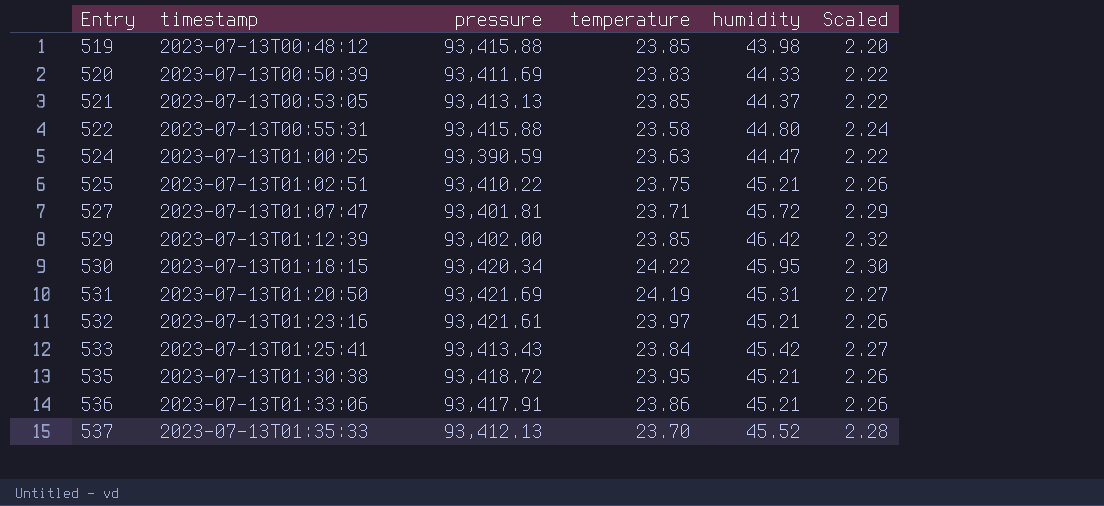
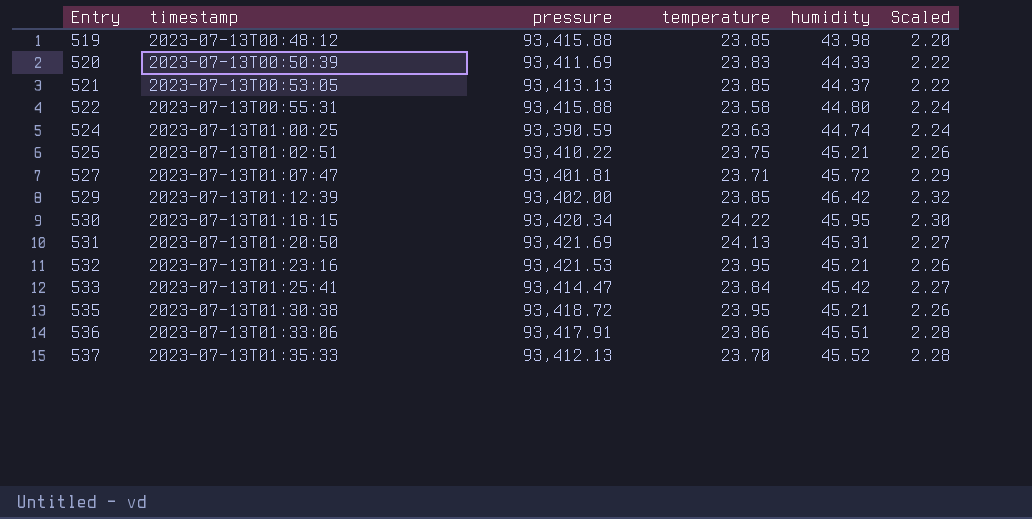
524 | humidity: 44.47 -> 44.74
524 | Scaled: 2.22 -> 2.24
531 | temperature: 24.19 -> 24.13
532 | pressure: 93,421.61 -> 93,421.53
532 | temperature: 23.97 -> 23.95
533 | pressure: 93,413.43 -> 93,414.47
536 | humidity: 45.21 -> 45.51
536 | Scaled: 2.26 -> 2.28

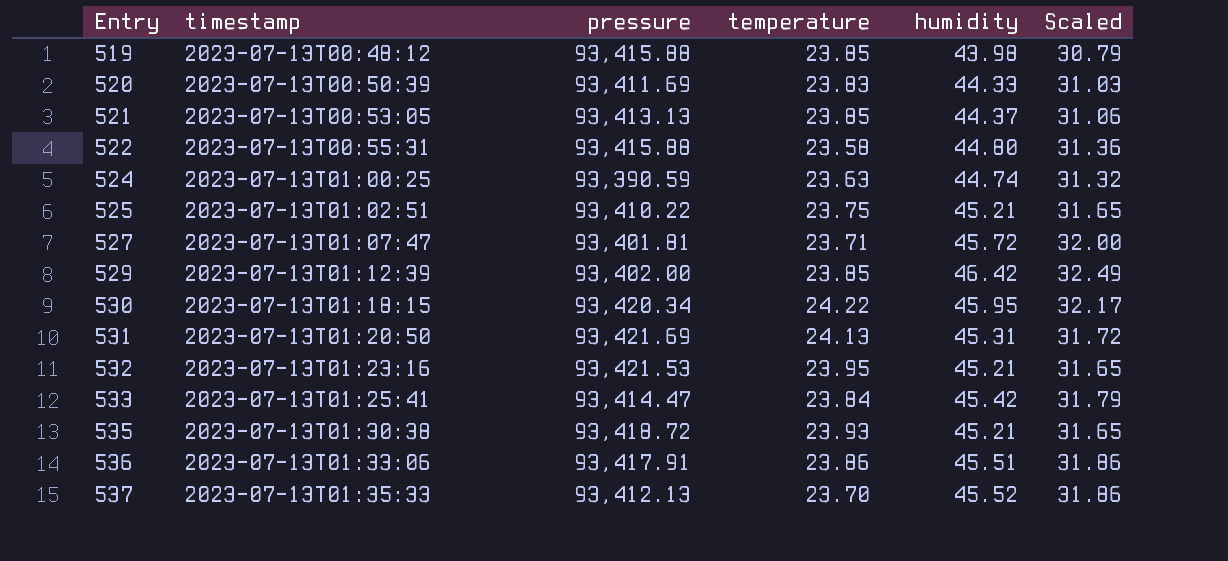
column Scaled | formula: [humidity] * 0.05 -> [humidity] * 0.7
535 | temperature: 23.95 -> 23.93

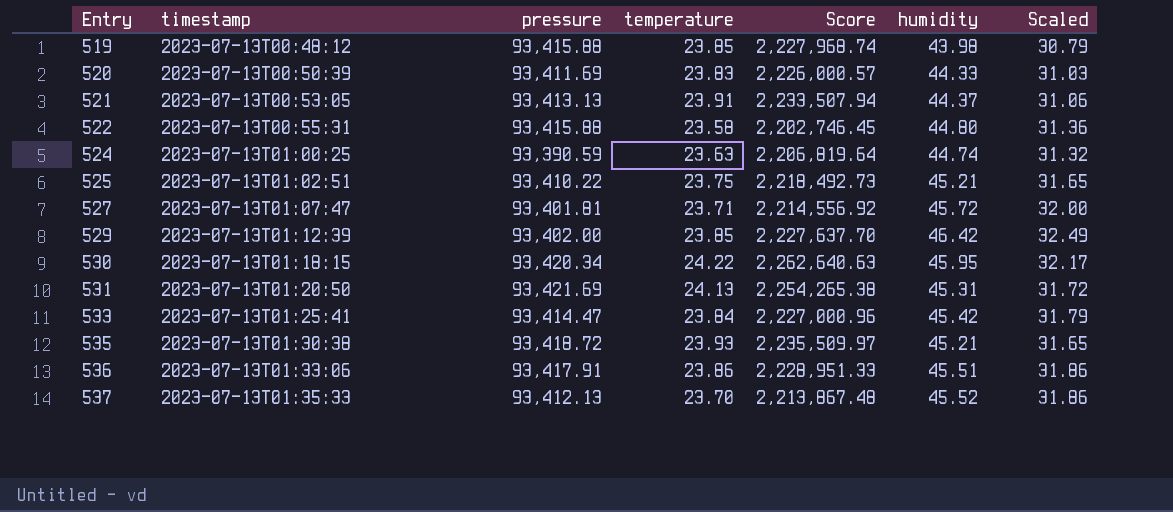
column Score | formula: none -> [pressure] * [temperature]
row 532: 2023-07-13T01:23:16 | 93,421.53 | 23.95 | 45.21 | 31.65 -> none
521 | temperature: 23.85 -> 23.91

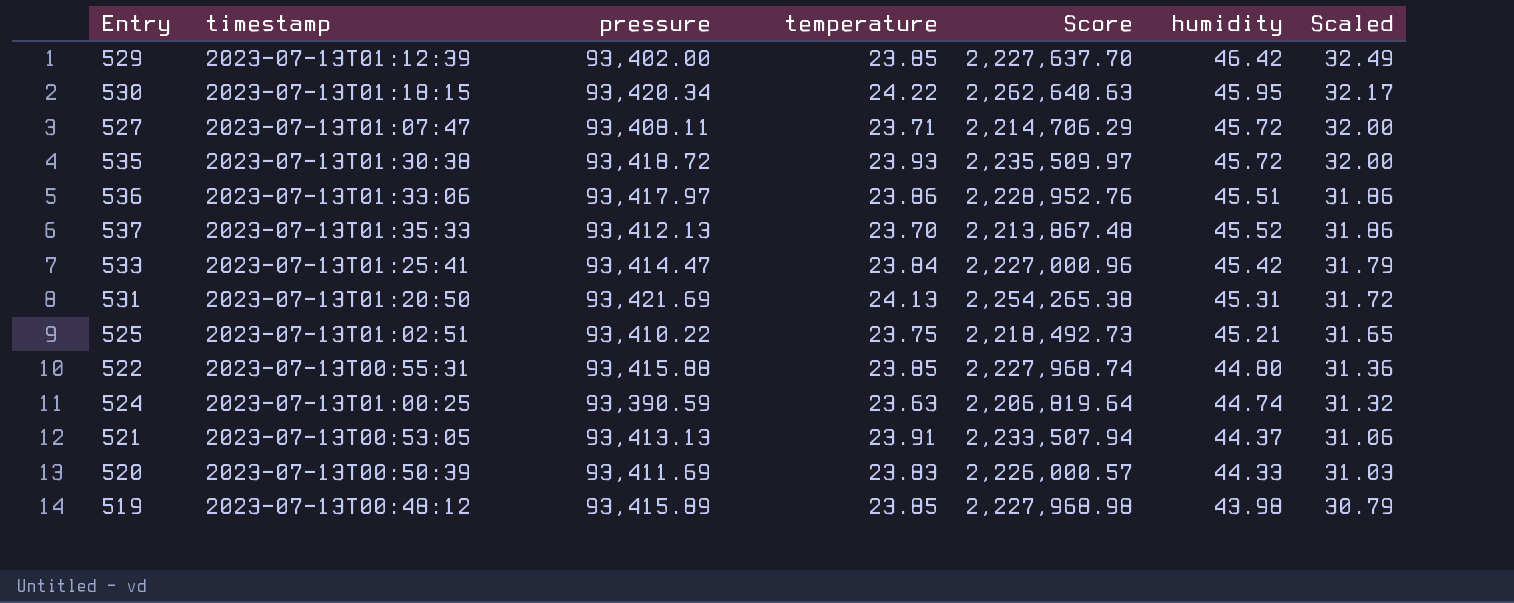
row order: Entry ascending -> Scaled descending
527 | pressure: 93,401.81 -> 93,408.11
527 | Score: 2,214,556.92 -> 2,214,706.29
535 | humidity: 45.21 -> 45.72
535 | Scaled: 31.65 -> 32.00
536 | pressure: 93,417.91 -> 93,417.97
536 | Score: 2,228,951.33 -> 2,228,952.76
522 | temperature: 23.58 -> 23.85
522 | Score: 2,202,746.45 -> 2,227,968.74
519 | pressure: 93,415.88 -> 93,415.89
519 | Score: 2,227,968.74 -> 2,227,968.98

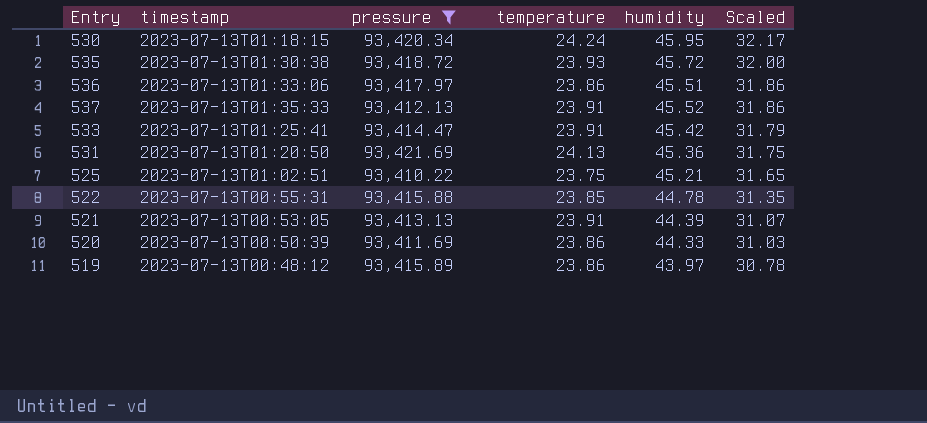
filter: none -> pressure >= 93,410.22
column Score | formula: [pressure] * [temperature] -> none
530 | temperature: 24.22 -> 24.24
537 | temperature: 23.70 -> 23.91
533 | temperature: 23.84 -> 23.91
531 | humidity: 45.31 -> 45.36
531 | Scaled: 31.72 -> 31.75
522 | humidity: 44.80 -> 44.78
522 | Scaled: 31.36 -> 31.35
521 | humidity: 44.37 -> 44.39
521 | Scaled: 31.06 -> 31.07
520 | temperature: 23.83 -> 23.86
519 | temperature: 23.85 -> 23.86
519 | humidity: 43.98 -> 43.97
519 | Scaled: 30.79 -> 30.78

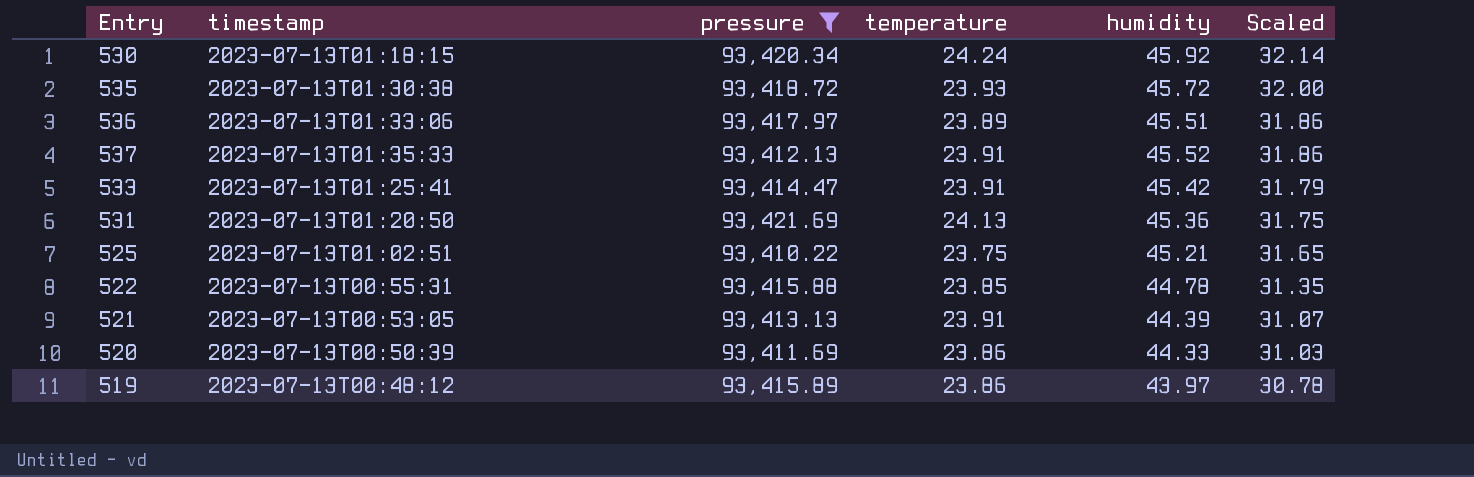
530 | humidity: 45.95 -> 45.92
530 | Scaled: 32.17 -> 32.14
536 | temperature: 23.86 -> 23.89

